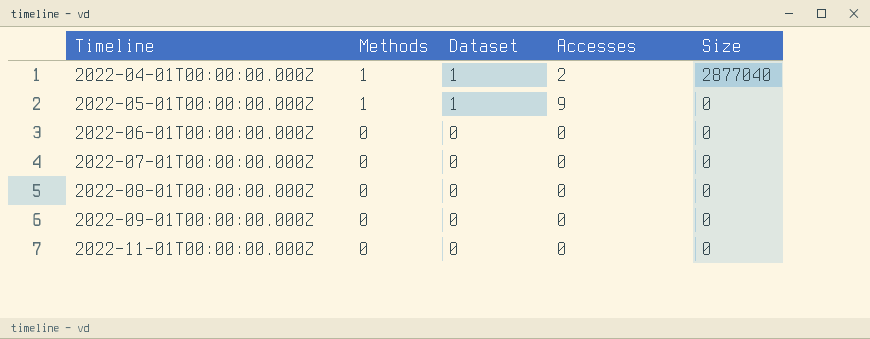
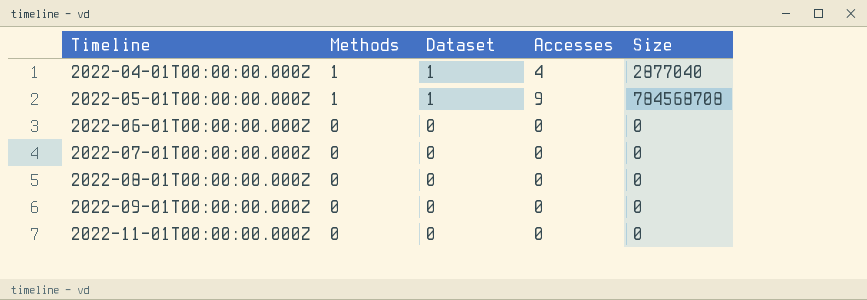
2022-04-01T00:00:00.000Z | Accesses: 2 -> 4
2022-05-01T00:00:00.000Z | Size: 0 -> 784568708

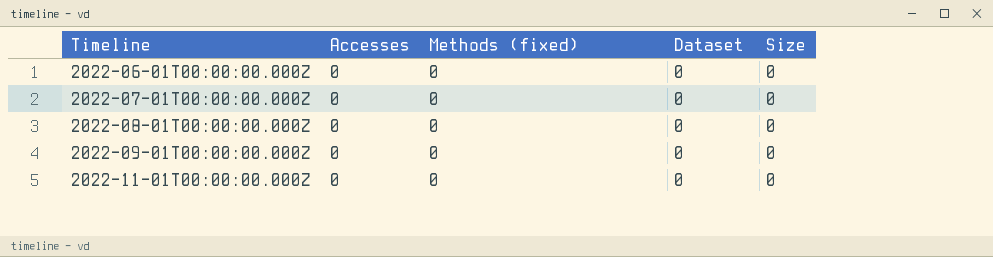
column Accesses | position: 4 -> 2
column name: Methods -> Methods (fixed)
row 2022-04-01T00:00:00.000Z: 1 | 1 | 4 | 2877040 -> none
row 2022-05-01T00:00:00.000Z: 1 | 1 | 9 | 784568708 -> none

